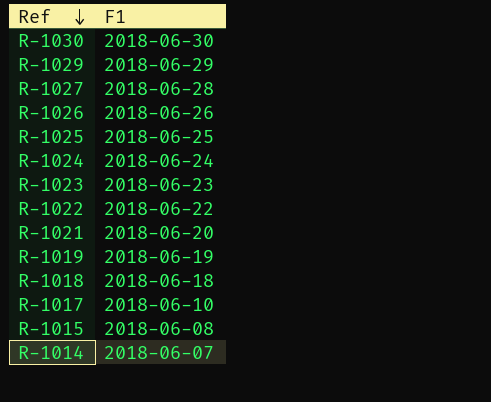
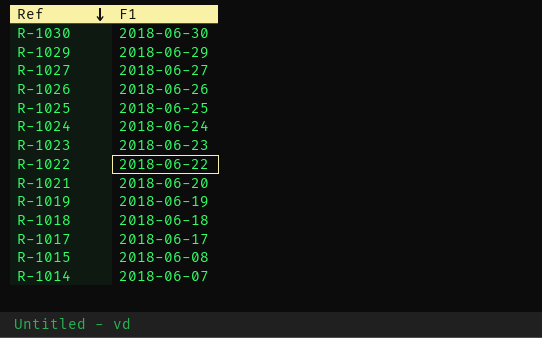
R-1027 | F1: 2018-06-28 -> 2018-06-27
R-1017 | F1: 2018-06-10 -> 2018-06-17

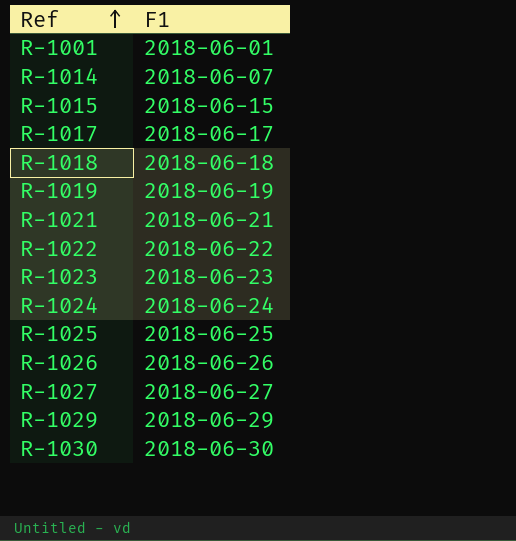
row order: Ref descending -> Ref ascending
row R-1001: none -> 2018-06-01
R-1015 | F1: 2018-06-08 -> 2018-06-15
R-1021 | F1: 2018-06-20 -> 2018-06-21

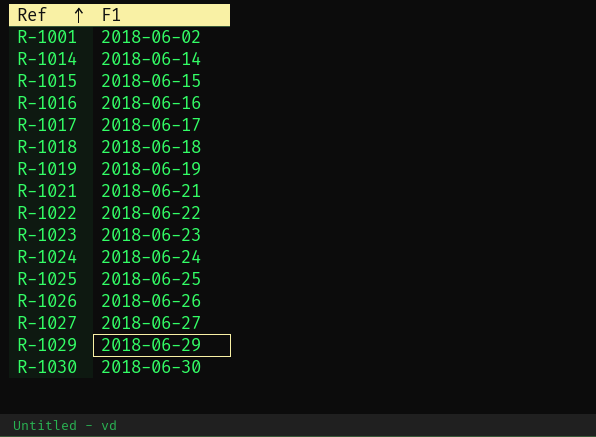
R-1001 | F1: 2018-06-01 -> 2018-06-02
R-1014 | F1: 2018-06-07 -> 2018-06-14
row R-1016: none -> 2018-06-16

